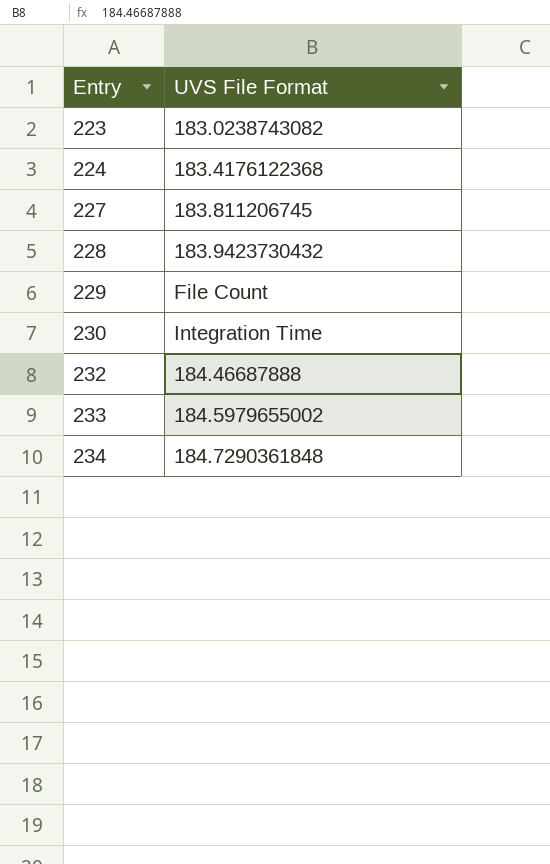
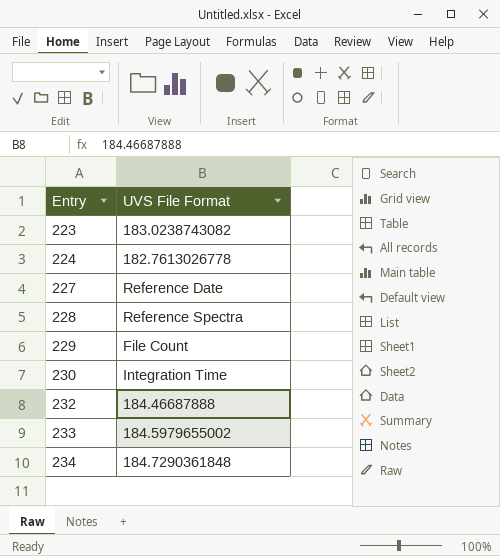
224 | UVS File Format: 183.4176122368 -> 182.7613026778
227 | UVS File Format: 183.811206745 -> Reference Date
228 | UVS File Format: 183.9423730432 -> Reference Spectra

